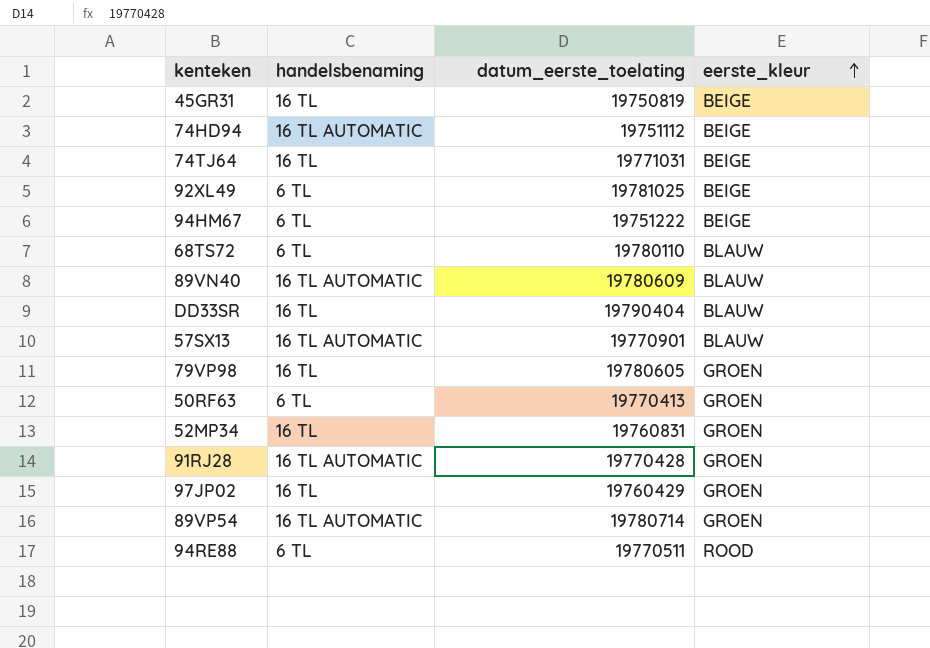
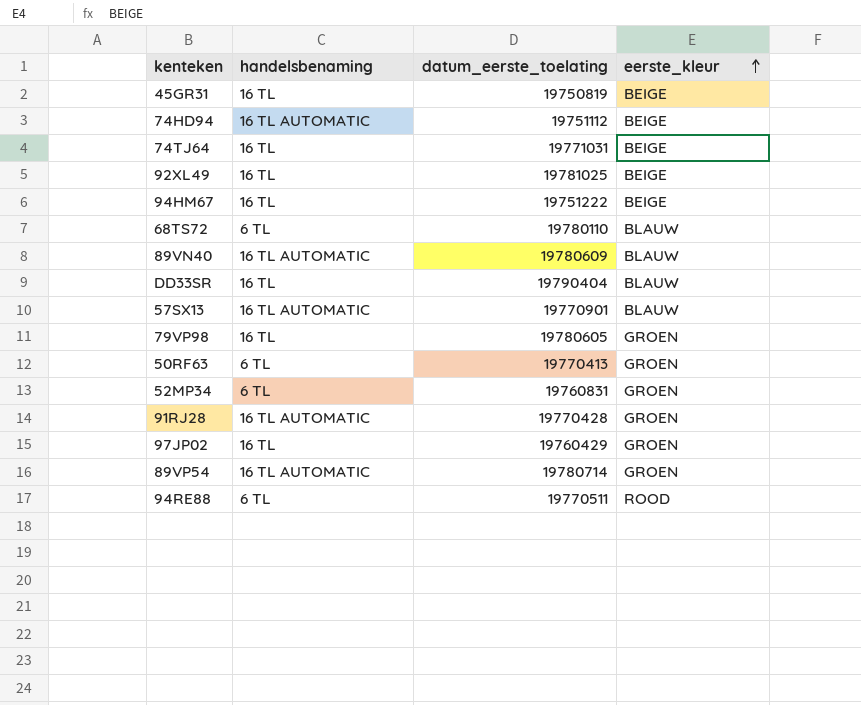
92XL49 | handelsbenaming: 6 TL -> 16 TL
94HM67 | handelsbenaming: 6 TL -> 16 TL
52MP34 | handelsbenaming: 16 TL -> 6 TL

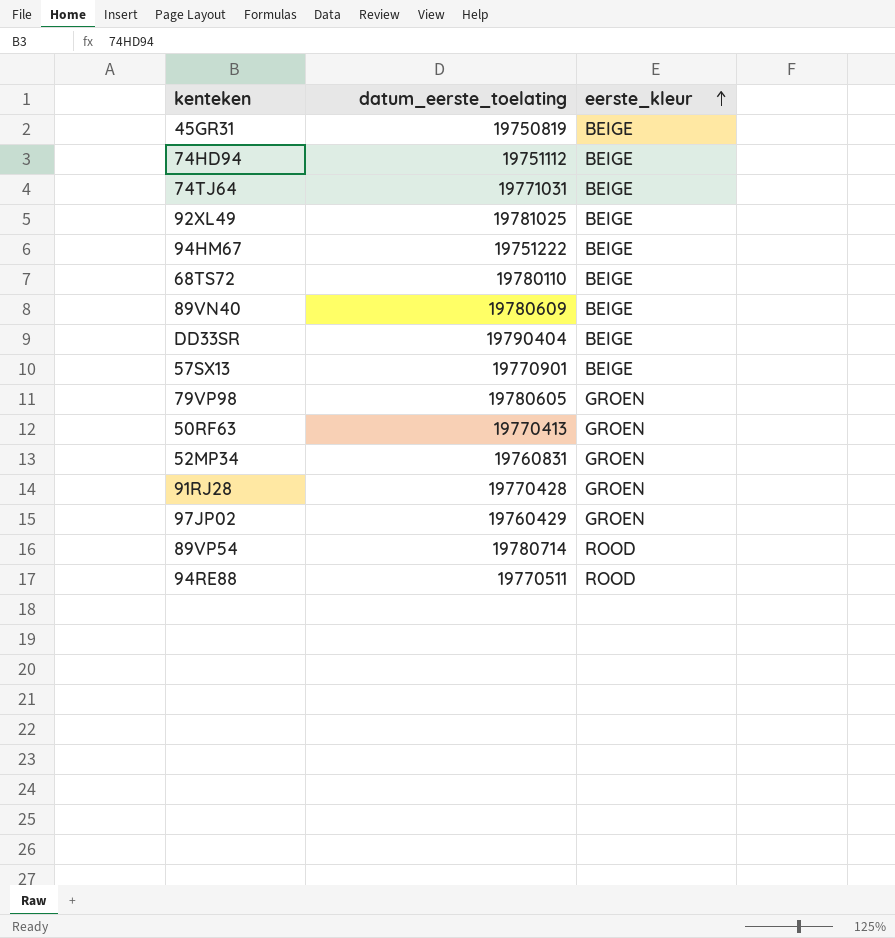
column handelsbenaming | position: 2 -> none
68TS72 | eerste_kleur: BLAUW -> BEIGE
89VN40 | eerste_kleur: BLAUW -> BEIGE
DD33SR | eerste_kleur: BLAUW -> BEIGE
57SX13 | eerste_kleur: BLAUW -> BEIGE
89VP54 | eerste_kleur: GROEN -> ROOD

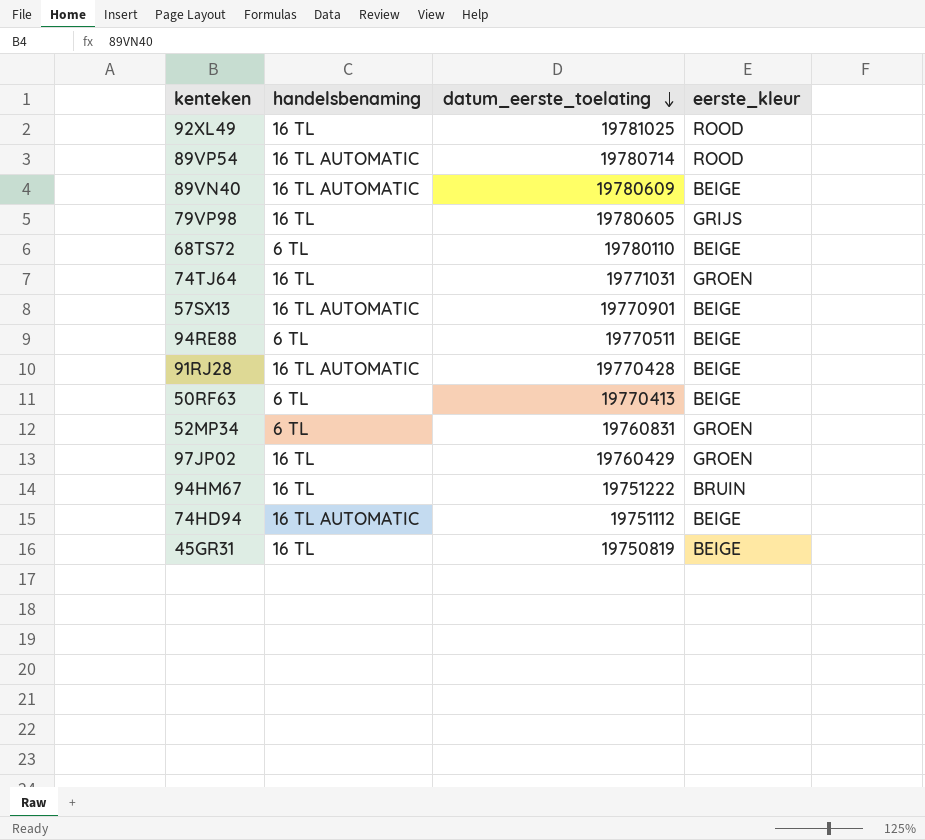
row order: eerste_kleur ascending -> datum_eerste_toelating descending
column handelsbenaming | position: none -> 2
row DD33SR: 19790404 | BEIGE -> none
92XL49 | eerste_kleur: BEIGE -> ROOD
79VP98 | eerste_kleur: GROEN -> GRIJS
74TJ64 | eerste_kleur: BEIGE -> GROEN
94RE88 | eerste_kleur: ROOD -> BEIGE
91RJ28 | eerste_kleur: GROEN -> BEIGE
50RF63 | eerste_kleur: GROEN -> BEIGE
94HM67 | eerste_kleur: BEIGE -> BRUIN

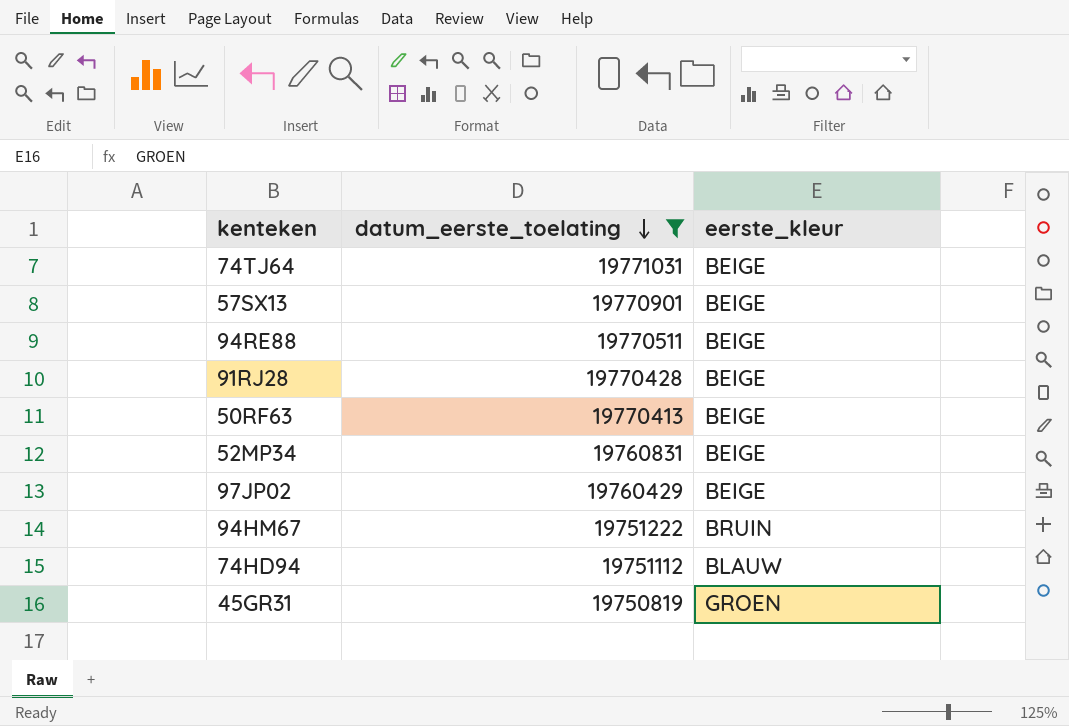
filter: none -> datum_eerste_toelating <= 19771031
column handelsbenaming | position: 2 -> none
74TJ64 | eerste_kleur: GROEN -> BEIGE
52MP34 | eerste_kleur: GROEN -> BEIGE
97JP02 | eerste_kleur: GROEN -> BEIGE
74HD94 | eerste_kleur: BEIGE -> BLAUW
45GR31 | eerste_kleur: BEIGE -> GROEN

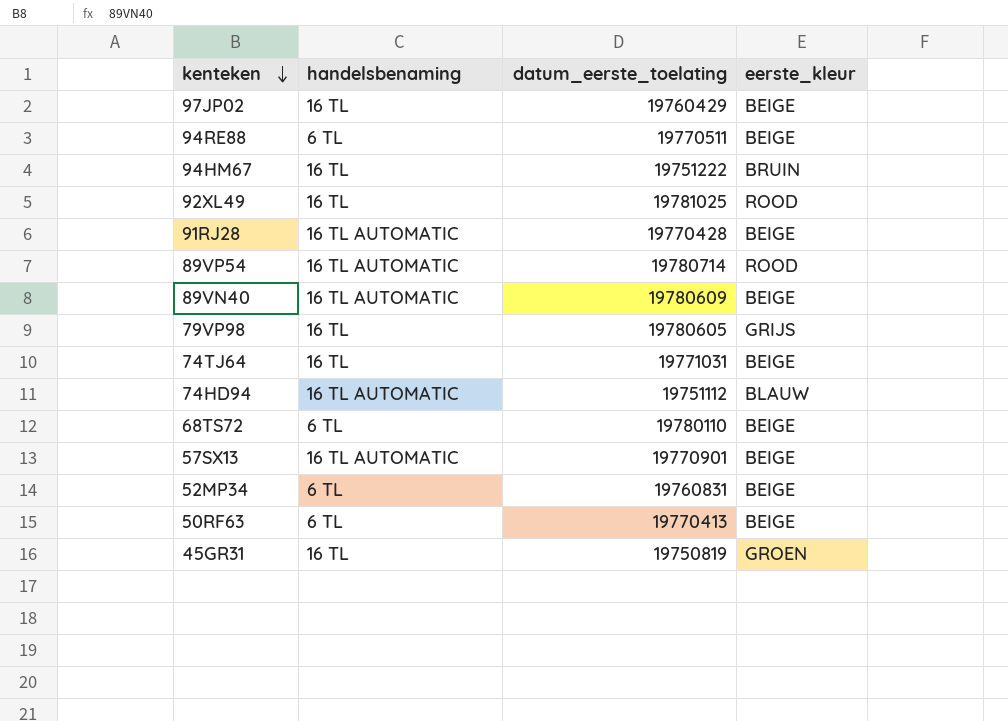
filter: datum_eerste_toelating <= 19771031 -> none
row order: datum_eerste_toelating descending -> kenteken descending
column handelsbenaming | position: none -> 2

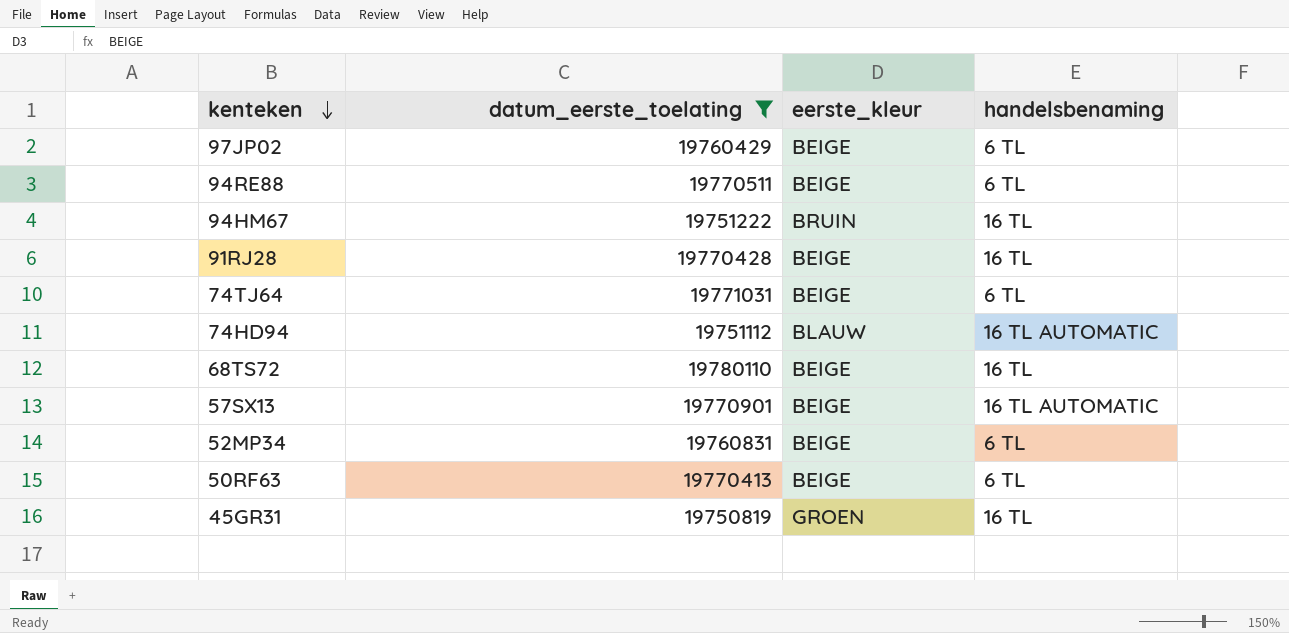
filter: none -> datum_eerste_toelating <= 19780110
column handelsbenaming | position: 2 -> 4
97JP02 | handelsbenaming: 16 TL -> 6 TL
91RJ28 | handelsbenaming: 16 TL AUTOMATIC -> 16 TL
74TJ64 | handelsbenaming: 16 TL -> 6 TL
68TS72 | handelsbenaming: 6 TL -> 16 TL

